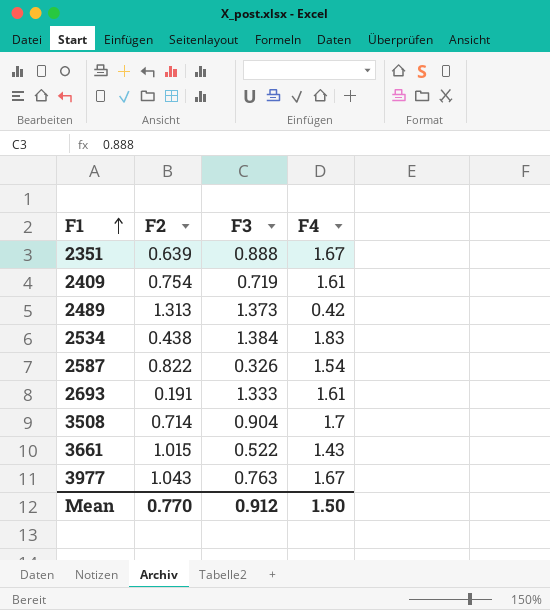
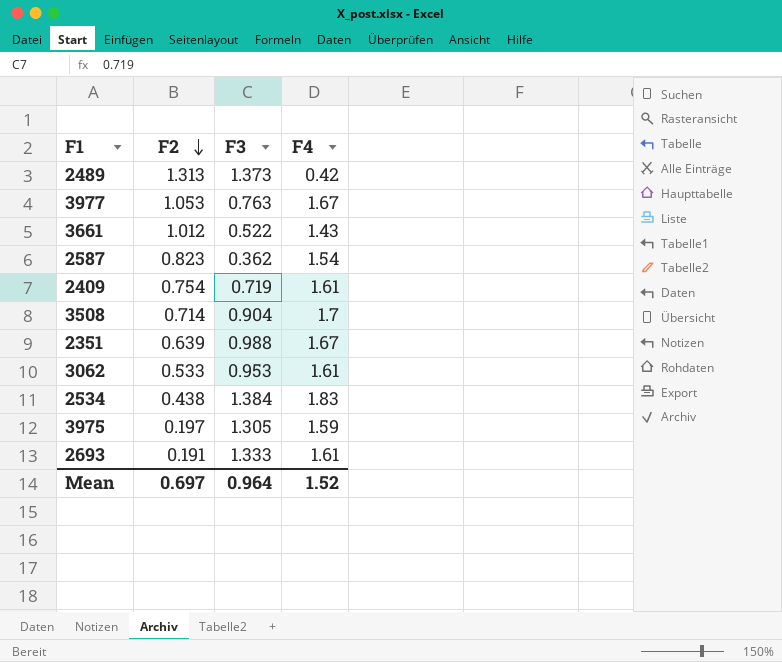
row order: F1 ascending -> F2 descending
3977 | F2: 1.043 -> 1.053
3661 | F2: 1.015 -> 1.012
2587 | F2: 0.822 -> 0.823
2587 | F3: 0.326 -> 0.362
2351 | F3: 0.888 -> 0.988
row 3062: none -> 0.533 | 0.953 | 1.61
row 3975: none -> 0.197 | 1.305 | 1.59
Mean | F2: 0.770 -> 0.697
Mean | F3: 0.912 -> 0.964
Mean | F4: 1.50 -> 1.52

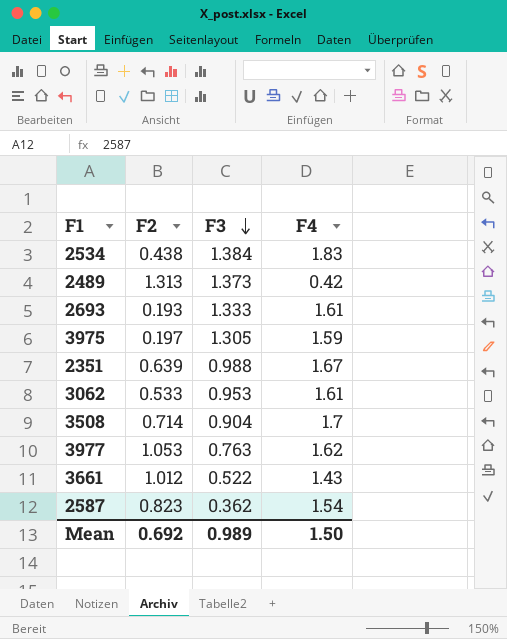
row order: F2 descending -> F3 descending
row 2409: 0.754 | 0.719 | 1.61 -> none
2693 | F2: 0.191 -> 0.193
3977 | F4: 1.67 -> 1.62
Mean | F2: 0.697 -> 0.692
Mean | F3: 0.964 -> 0.989
Mean | F4: 1.52 -> 1.50

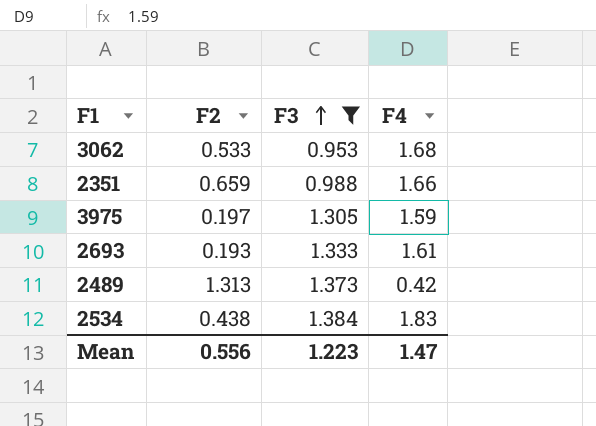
filter: none -> F3 >= 0.953
row order: F3 descending -> F3 ascending
3062 | F4: 1.61 -> 1.68
2351 | F2: 0.639 -> 0.659
2351 | F4: 1.67 -> 1.66
Mean | F2: 0.692 -> 0.556
Mean | F3: 0.989 -> 1.223
Mean | F4: 1.50 -> 1.47

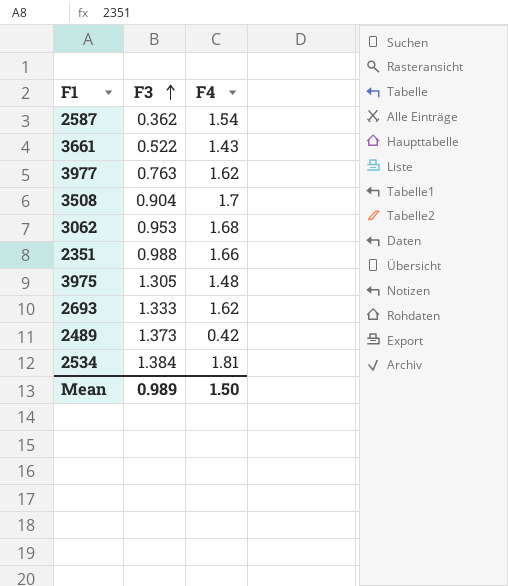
filter: F3 >= 0.953 -> none
column F2 | position: 2 -> none
3975 | F4: 1.59 -> 1.48
2693 | F4: 1.61 -> 1.62
2534 | F4: 1.83 -> 1.81
Mean | F3: 1.223 -> 0.989
Mean | F4: 1.47 -> 1.50

